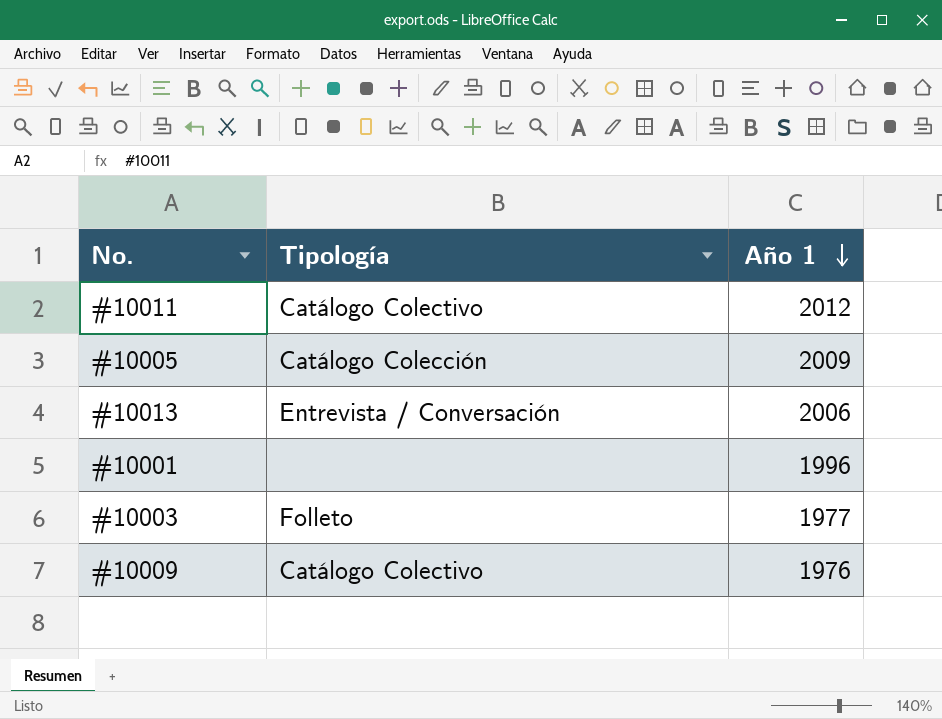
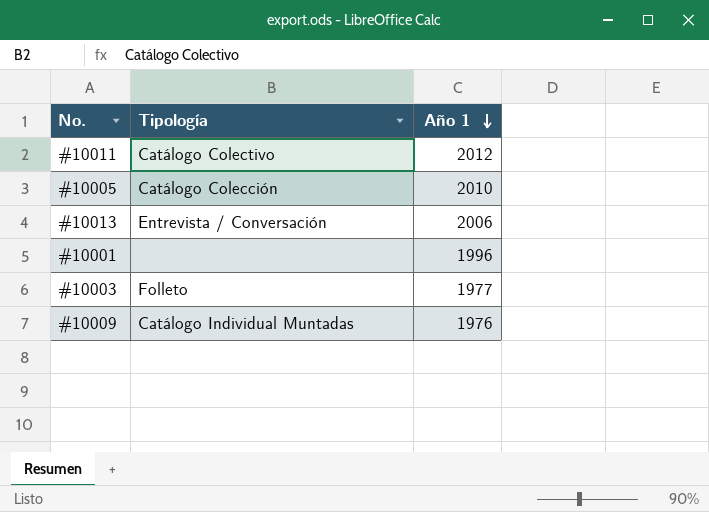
#10005 | Año 1: 2009 -> 2010
#10009 | Tipología: Catálogo Colectivo -> Catálogo Individual Muntadas

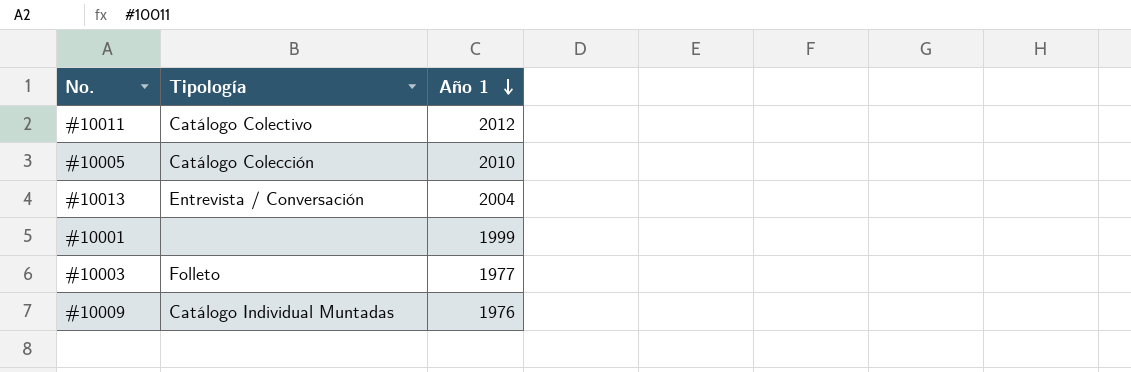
#10013 | Año 1: 2006 -> 2004
#10001 | Año 1: 1996 -> 1999

